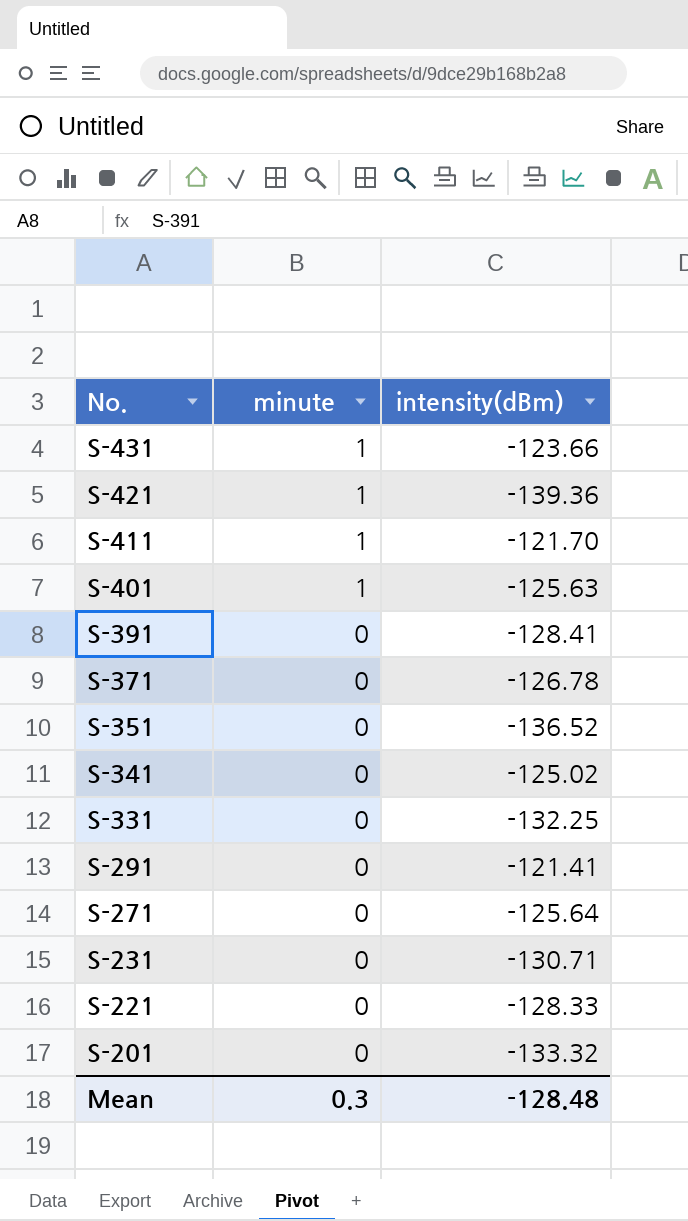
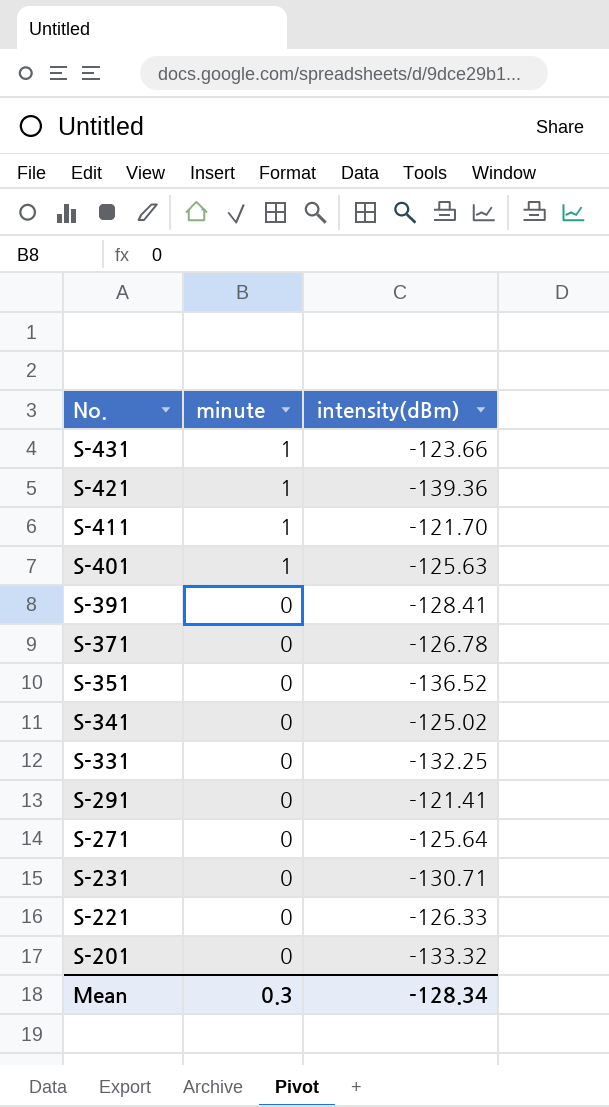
S-221 | intensity(dBm): -128.33 -> -126.33
Mean | intensity(dBm): -128.48 -> -128.34

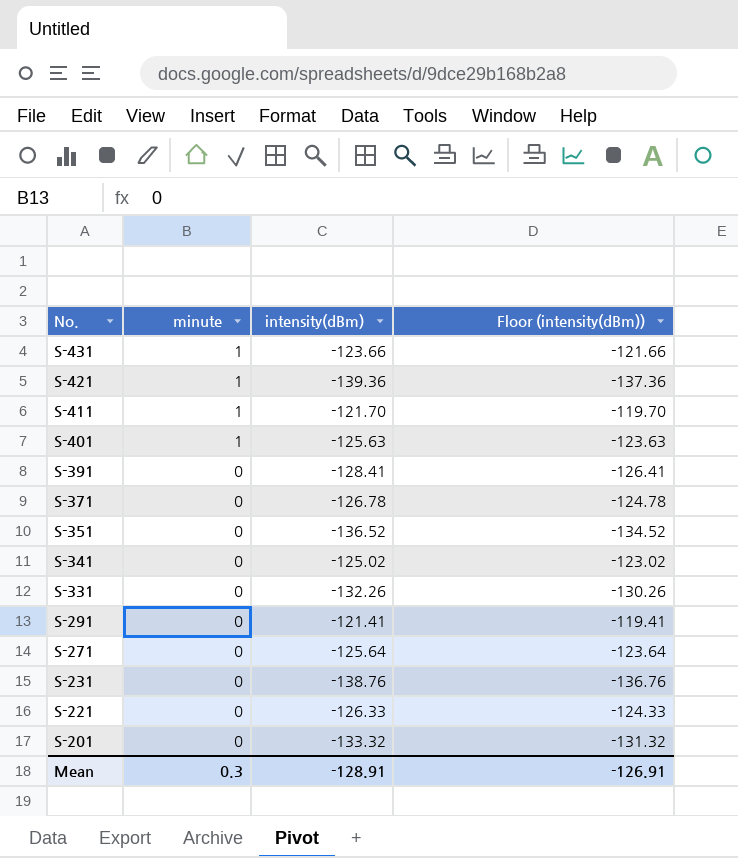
column Floor (intensity(dBm)) | formula: none -> [intensity(dBm)] + 2
S-331 | intensity(dBm): -132.25 -> -132.26
S-231 | intensity(dBm): -130.71 -> -138.76
Mean | intensity(dBm): -128.34 -> -128.91

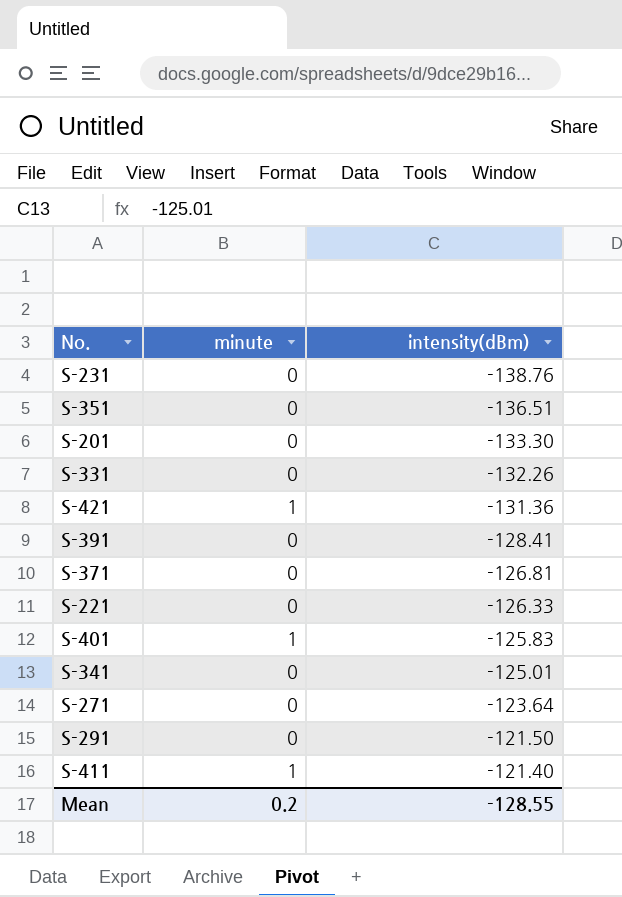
row order: No. descending -> intensity(dBm) ascending
column Floor (intensity(dBm)) | formula: [intensity(dBm)] + 2 -> none
row S-431: 1 | -123.66 | -121.66 -> none
S-351 | intensity(dBm): -136.52 -> -136.51
S-201 | intensity(dBm): -133.32 -> -133.30
S-421 | intensity(dBm): -139.36 -> -131.36
S-371 | intensity(dBm): -126.78 -> -126.81
S-401 | intensity(dBm): -125.63 -> -125.83
S-341 | intensity(dBm): -125.02 -> -125.01
S-271 | intensity(dBm): -125.64 -> -123.64
S-291 | intensity(dBm): -121.41 -> -121.50
S-411 | intensity(dBm): -121.70 -> -121.40
Mean | minute: 0.3 -> 0.2
Mean | intensity(dBm): -128.91 -> -128.55

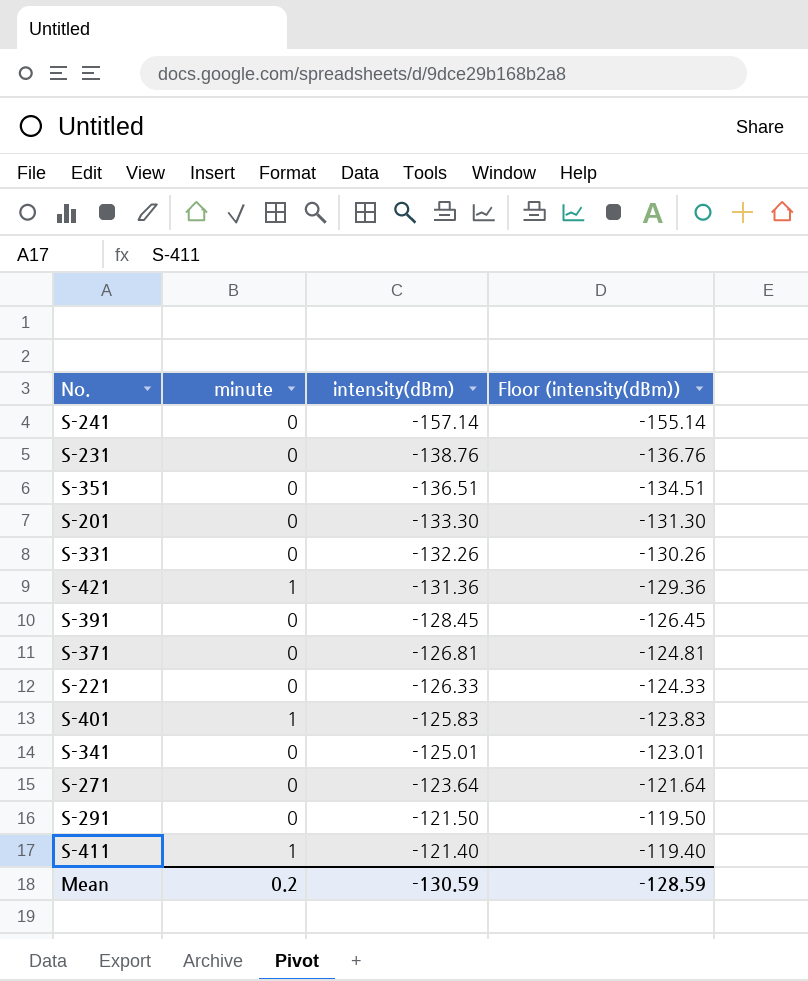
column Floor (intensity(dBm)) | formula: none -> [intensity(dBm)] + 2
row S-241: none -> 0 | -157.14 | -155.14
S-391 | intensity(dBm): -128.41 -> -128.45
Mean | intensity(dBm): -128.55 -> -130.59

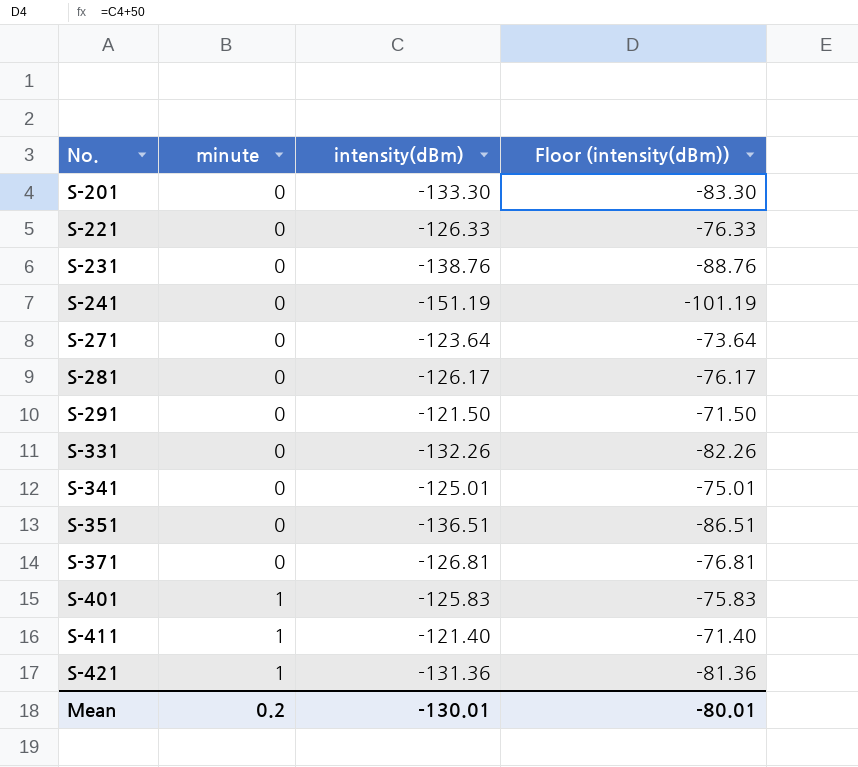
row order: intensity(dBm) ascending -> No. ascending
column Floor (intensity(dBm)) | formula: [intensity(dBm)] + 2 -> [intensity(dBm)] + 50
row S-391: 0 | -128.45 | -126.45 -> none
S-241 | intensity(dBm): -157.14 -> -151.19
row S-281: none -> 0 | -126.17 | -76.17
Mean | intensity(dBm): -130.59 -> -130.01
Mean | Floor (intensity(dBm)): -128.59 -> -80.01

